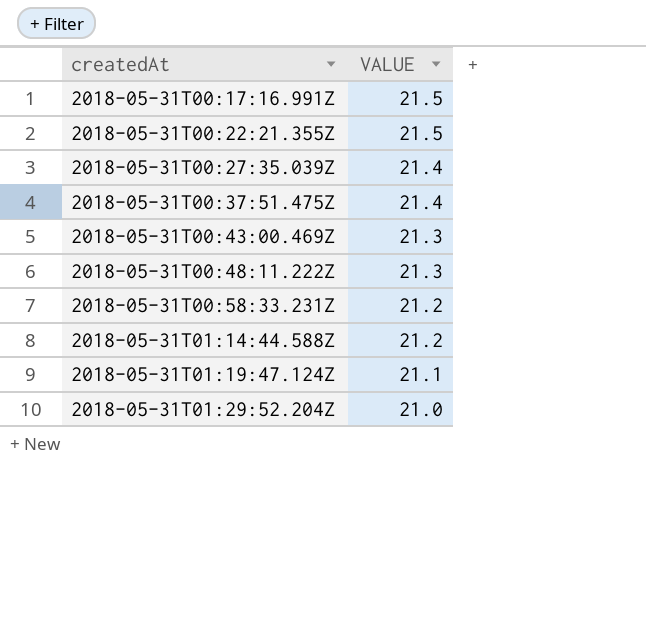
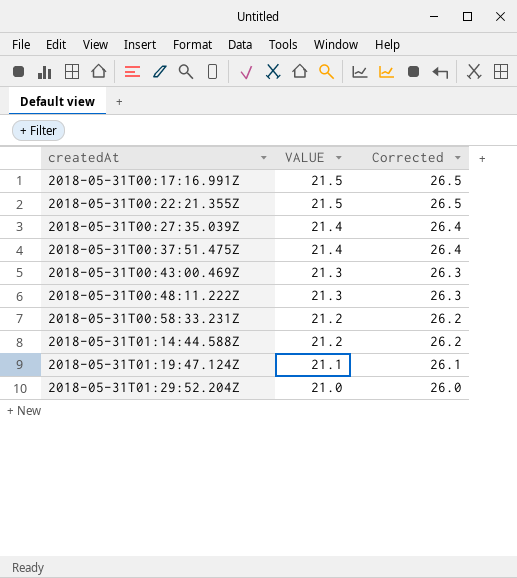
column Corrected | formula: none -> [VALUE] + 5

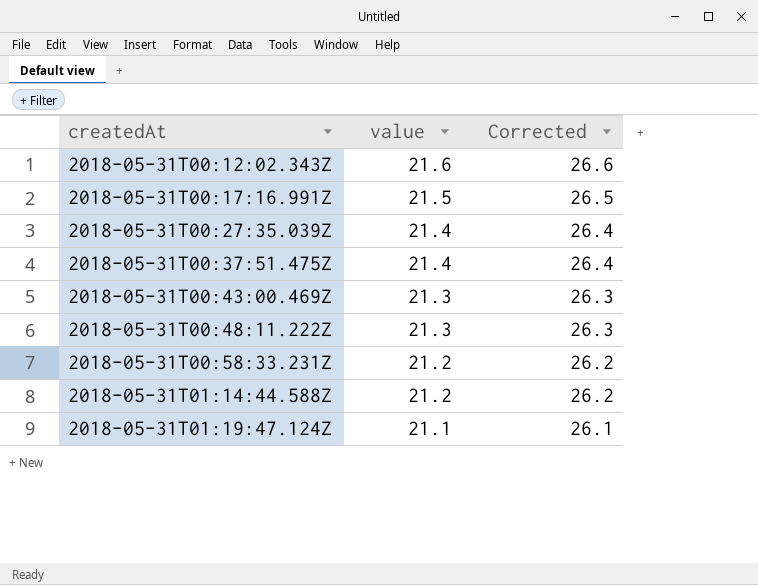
column name: VALUE -> value
row 2018-05-31T00:22:21.355Z: 21.5 | 26.5 -> none
row 2018-05-31T01:29:52.204Z: 21.0 | 26.0 -> none
row 2018-05-31T00:12:02.343Z: none -> 21.6 | 26.6

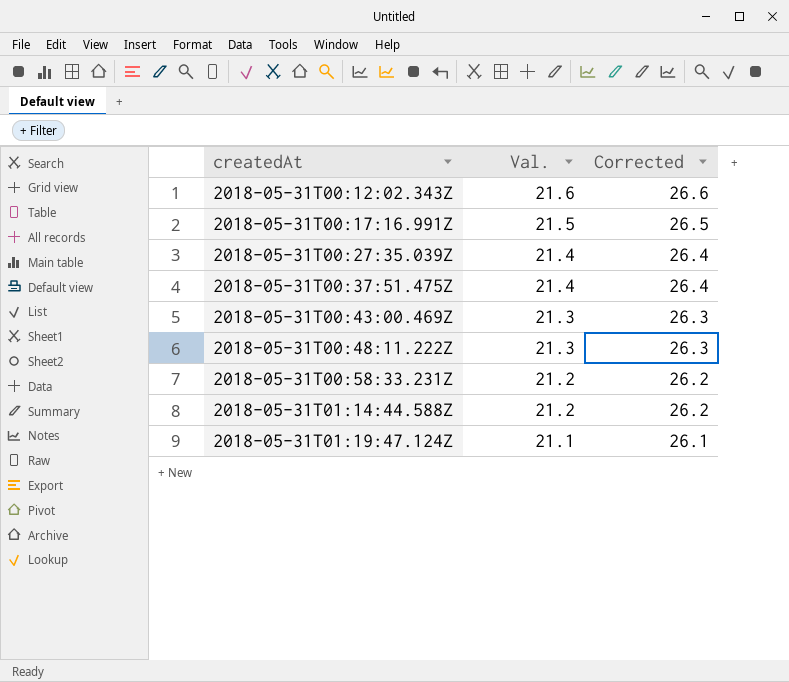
column name: value -> Val.

